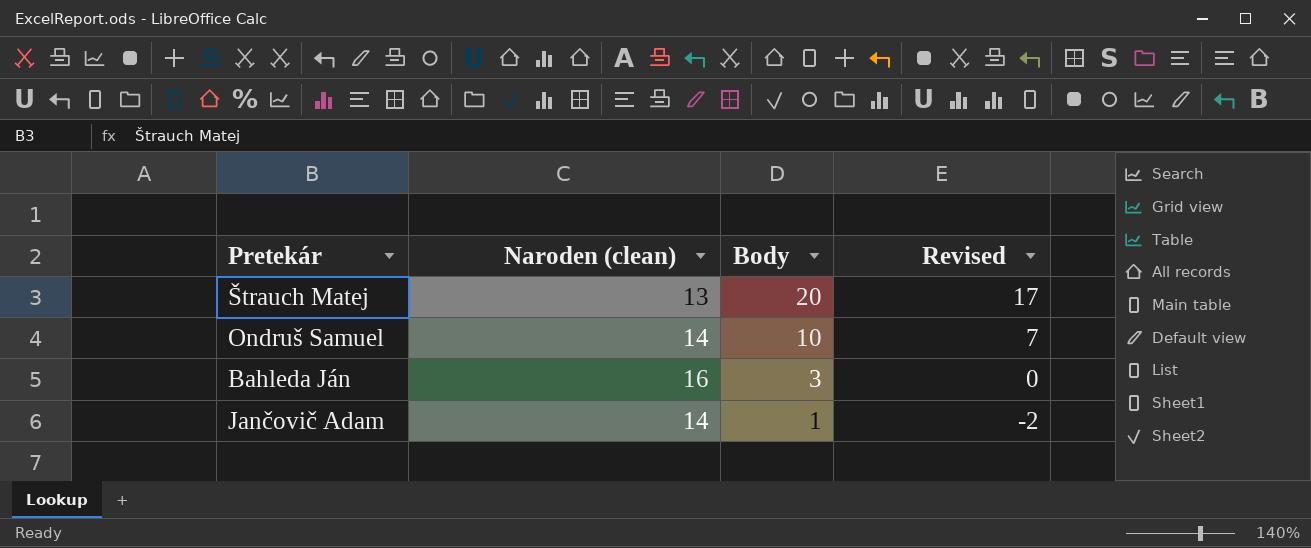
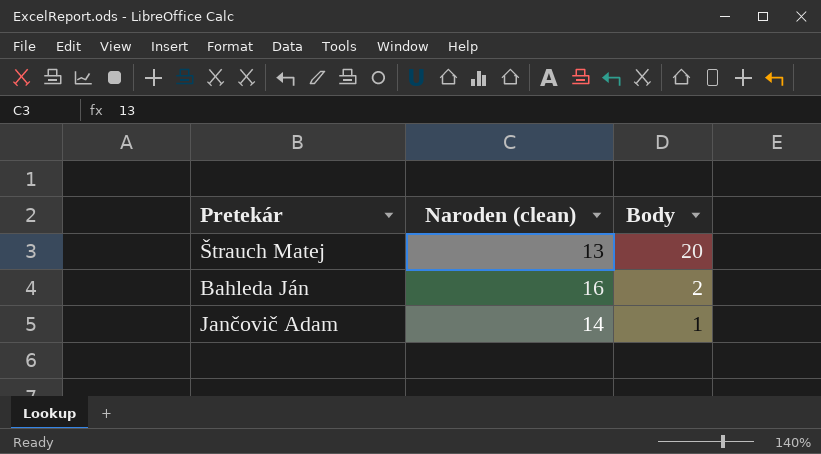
column Revised | formula: [Body] - 3 -> none
row Ondruš Samuel: 14 | 10 | 7 -> none
Bahleda Ján | Body: 3 -> 2

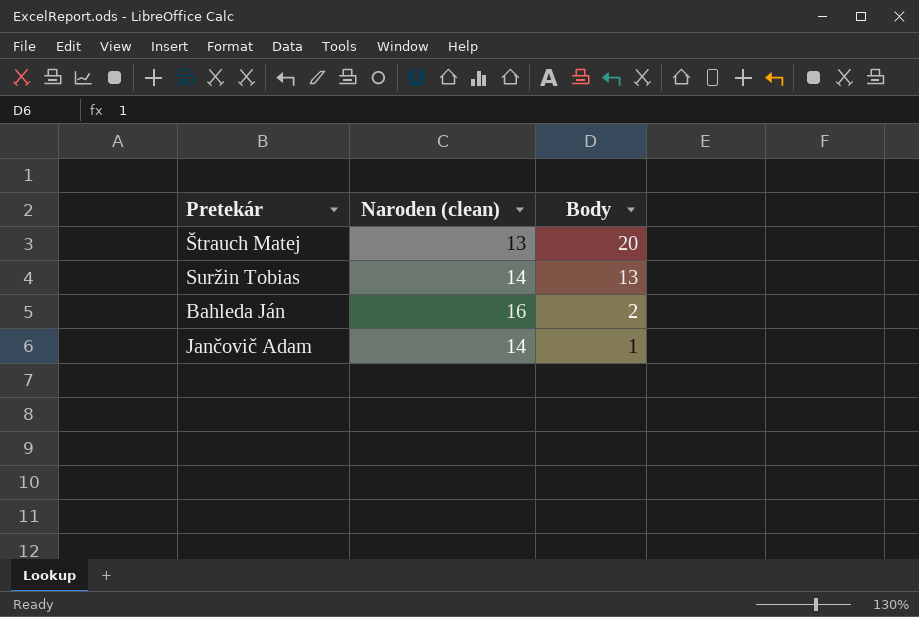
row Suržin Tobias: none -> 14 | 13

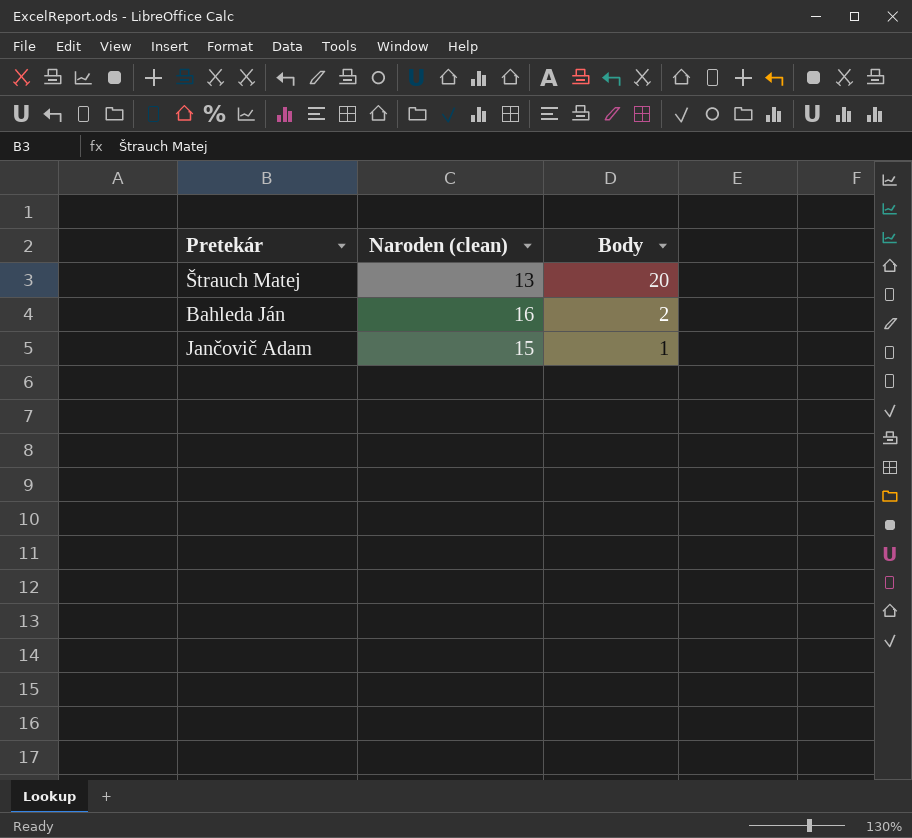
row Suržin Tobias: 14 | 13 -> none
Jančovič Adam | Naroden (clean): 14 -> 15

